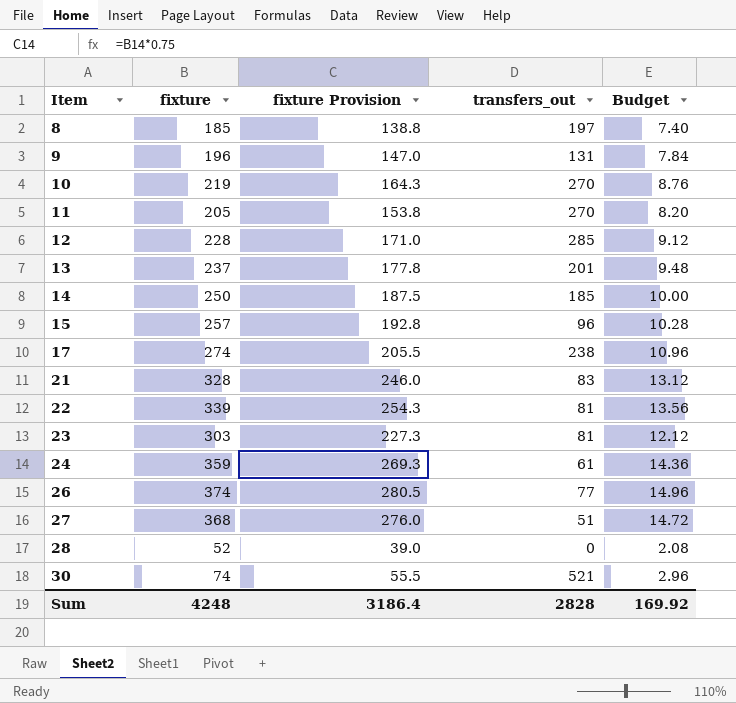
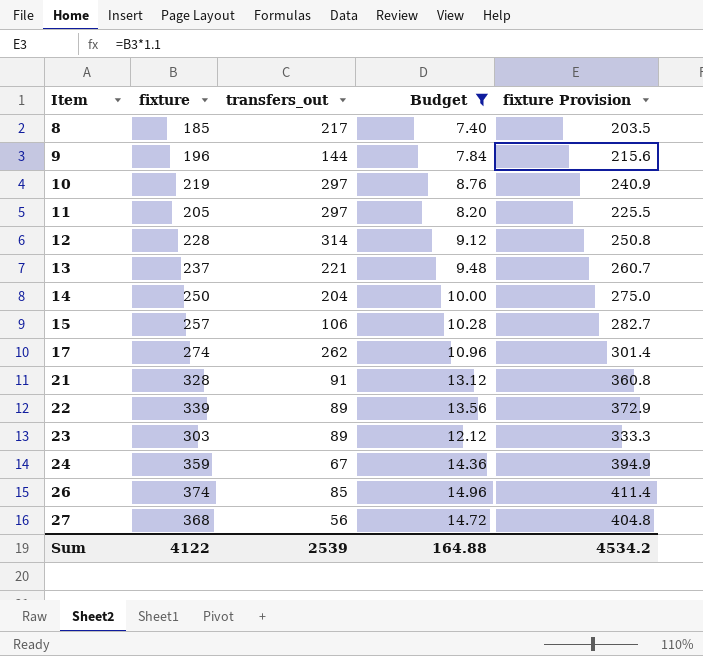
filter: none -> Budget >= 7.40
column fixture Provision | formula: [fixture] * 0.75 -> [fixture] * 1.1
column fixture Provision | position: 3 -> 5
8 | transfers_out: 197 -> 217
9 | transfers_out: 131 -> 144
10 | transfers_out: 270 -> 297
11 | transfers_out: 270 -> 297
12 | transfers_out: 285 -> 314
13 | transfers_out: 201 -> 221
14 | transfers_out: 185 -> 204
15 | transfers_out: 96 -> 106
17 | transfers_out: 238 -> 262
21 | transfers_out: 83 -> 91
22 | transfers_out: 81 -> 89
23 | transfers_out: 81 -> 89
24 | transfers_out: 61 -> 67
26 | transfers_out: 77 -> 85
27 | transfers_out: 51 -> 56
Sum | fixture: 4248 -> 4122
Sum | transfers_out: 2828 -> 2539
Sum | Budget: 169.92 -> 164.88
Sum | fixture Provision: 3186.4 -> 4534.2

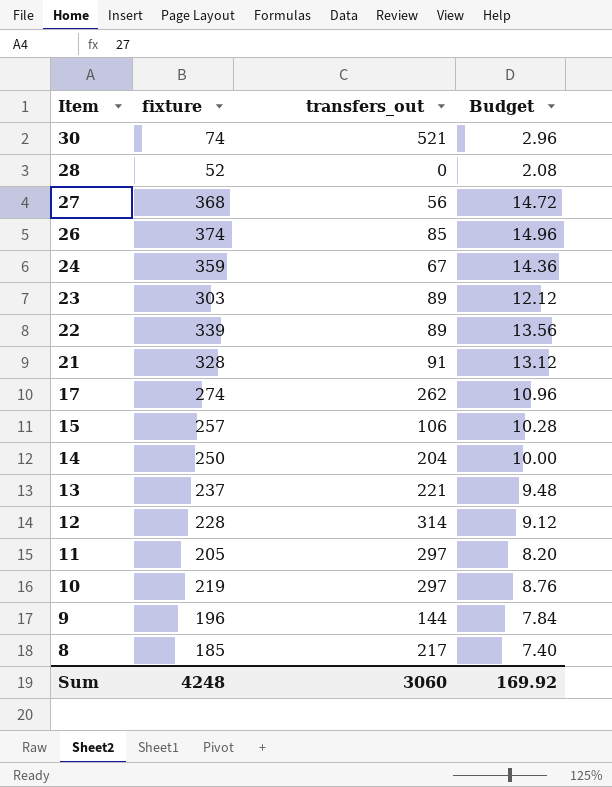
filter: Budget >= 7.40 -> none
row order: Item ascending -> Item descending
column fixture Provision | formula: [fixture] * 1.1 -> none
Sum | fixture: 4122 -> 4248
Sum | transfers_out: 2539 -> 3060
Sum | Budget: 164.88 -> 169.92

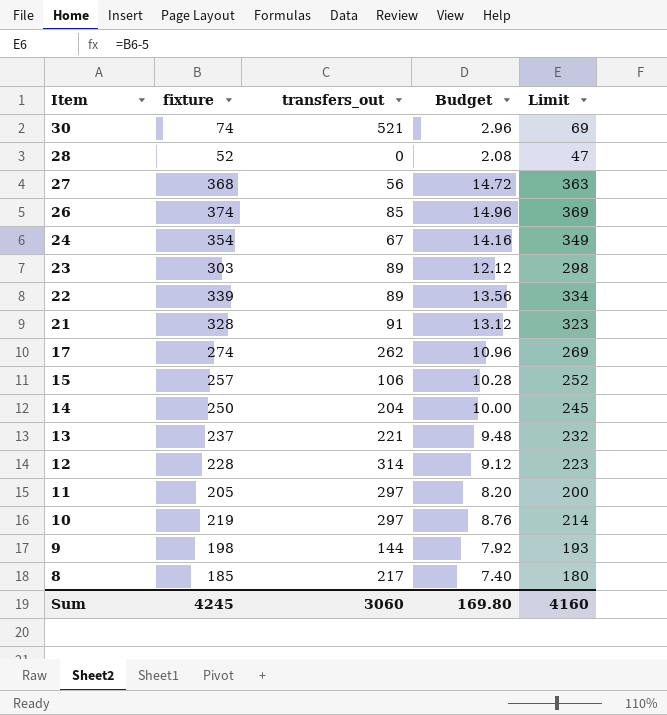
column Limit | formula: none -> [fixture] - 5
24 | fixture: 359 -> 354
24 | Budget: 14.36 -> 14.16
9 | fixture: 196 -> 198
9 | Budget: 7.84 -> 7.92
Sum | fixture: 4248 -> 4245
Sum | Budget: 169.92 -> 169.80

